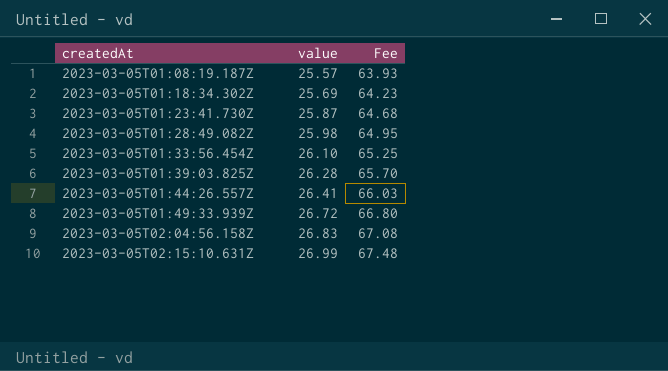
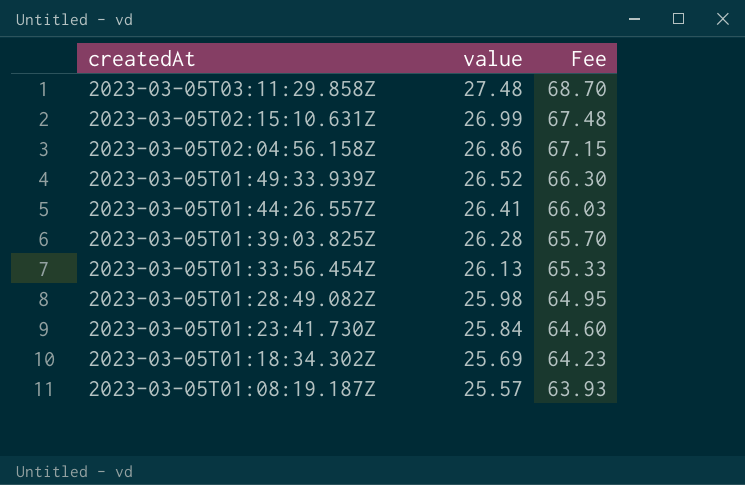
row order: createdAt ascending -> createdAt descending
row 2023-03-05T03:11:29.858Z: none -> 27.48 | 68.70
2023-03-05T02:04:56.158Z | value: 26.83 -> 26.86
2023-03-05T02:04:56.158Z | Fee: 67.08 -> 67.15
2023-03-05T01:49:33.939Z | value: 26.72 -> 26.52
2023-03-05T01:49:33.939Z | Fee: 66.80 -> 66.30
2023-03-05T01:33:56.454Z | value: 26.10 -> 26.13
2023-03-05T01:33:56.454Z | Fee: 65.25 -> 65.33
2023-03-05T01:23:41.730Z | value: 25.87 -> 25.84
2023-03-05T01:23:41.730Z | Fee: 64.68 -> 64.60

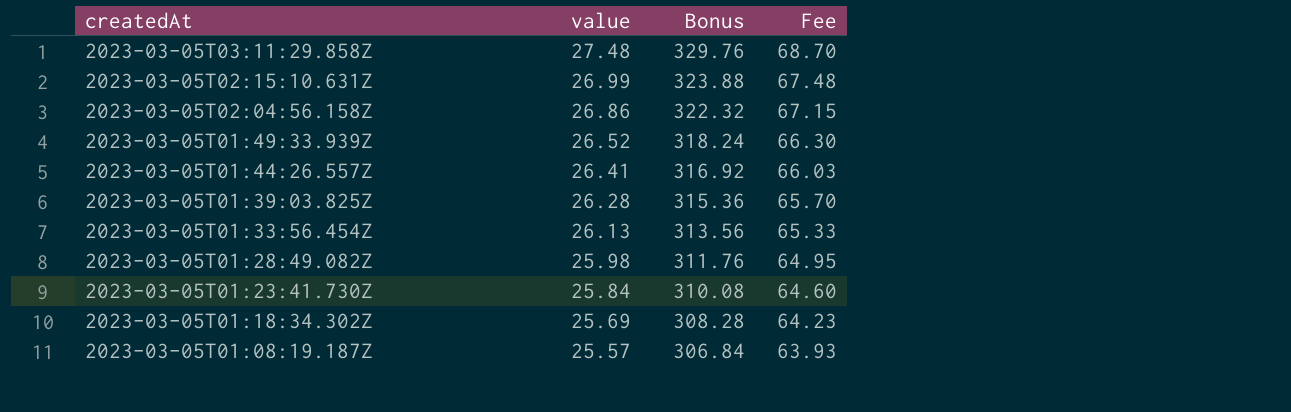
column Bonus | formula: none -> [value] * 12

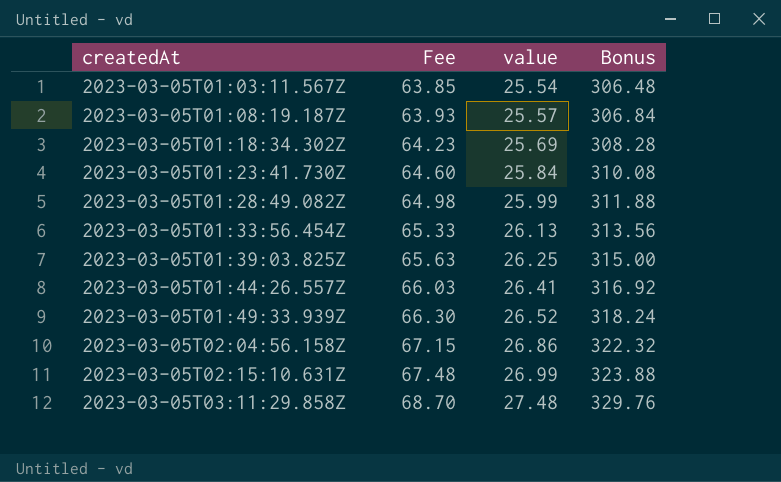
row order: createdAt descending -> createdAt ascending
column Fee | position: 4 -> 2
row 2023-03-05T01:03:11.567Z: none -> 63.85 | 25.54 | 306.48
2023-03-05T01:28:49.082Z | Fee: 64.95 -> 64.98
2023-03-05T01:28:49.082Z | value: 25.98 -> 25.99
2023-03-05T01:28:49.082Z | Bonus: 311.76 -> 311.88
2023-03-05T01:39:03.825Z | Fee: 65.70 -> 65.63
2023-03-05T01:39:03.825Z | value: 26.28 -> 26.25
2023-03-05T01:39:03.825Z | Bonus: 315.36 -> 315.00

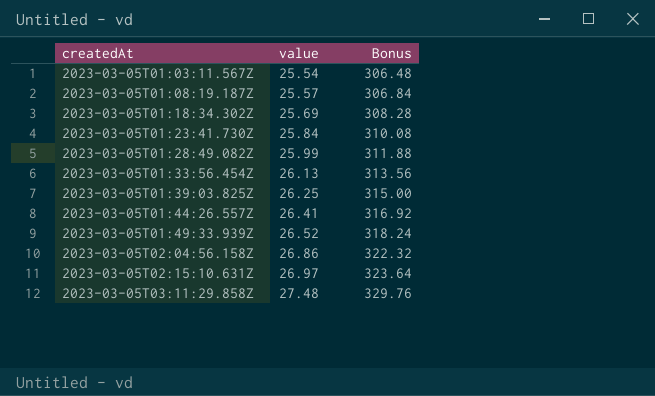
column Fee | formula: [value] * 2.5 -> none
2023-03-05T02:15:10.631Z | value: 26.99 -> 26.97
2023-03-05T02:15:10.631Z | Bonus: 323.88 -> 323.64

